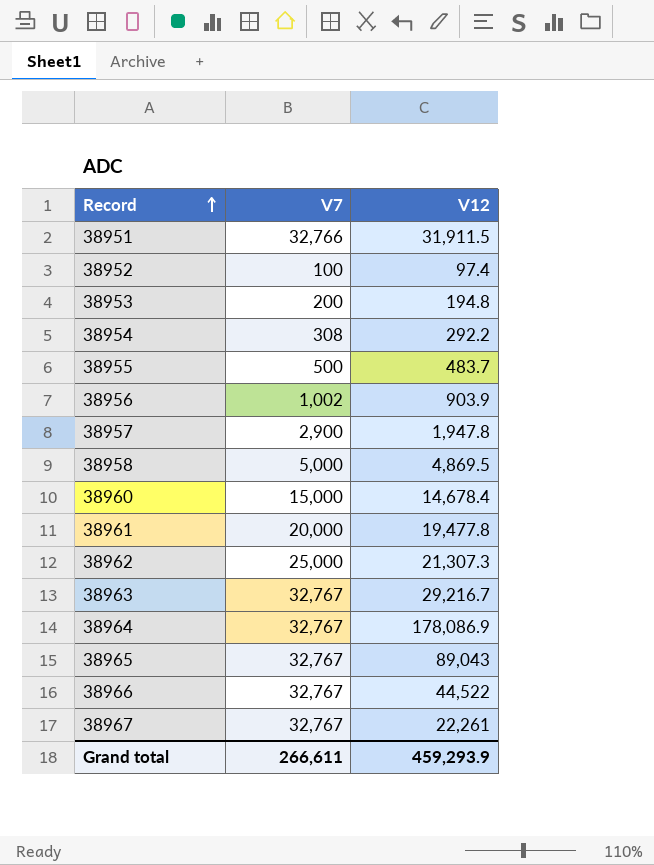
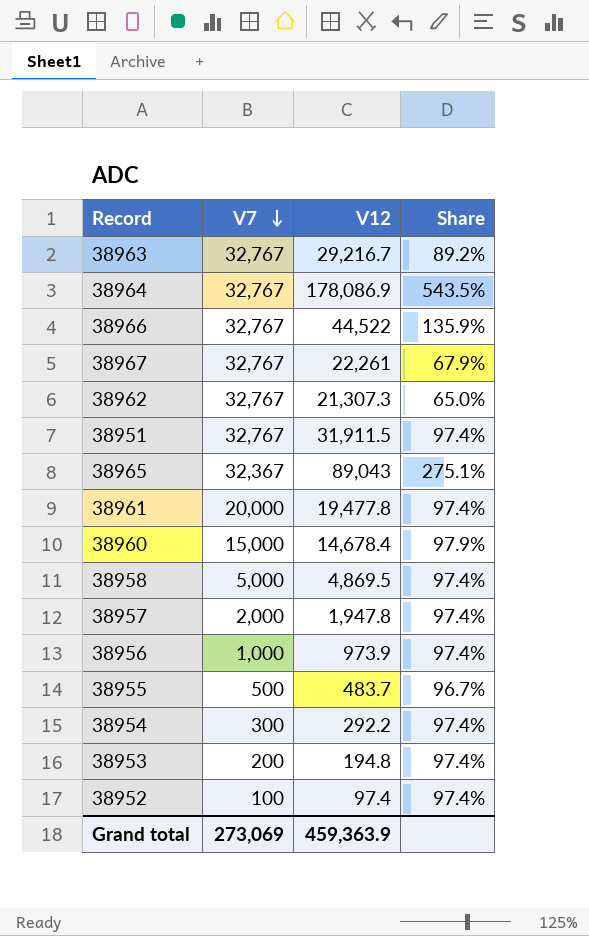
row order: Record ascending -> V7 descending
column Share | formula: none -> [V12] / [V7]
38962 | V7: 25,000 -> 32,767
38951 | V7: 32,766 -> 32,767
38965 | V7: 32,767 -> 32,367
38957 | V7: 2,900 -> 2,000
38956 | V7: 1,002 -> 1,000
38956 | V12: 903.9 -> 973.9
38954 | V7: 308 -> 300
Grand total | V7: 266,611 -> 273,069
Grand total | V12: 459,293.9 -> 459,363.9

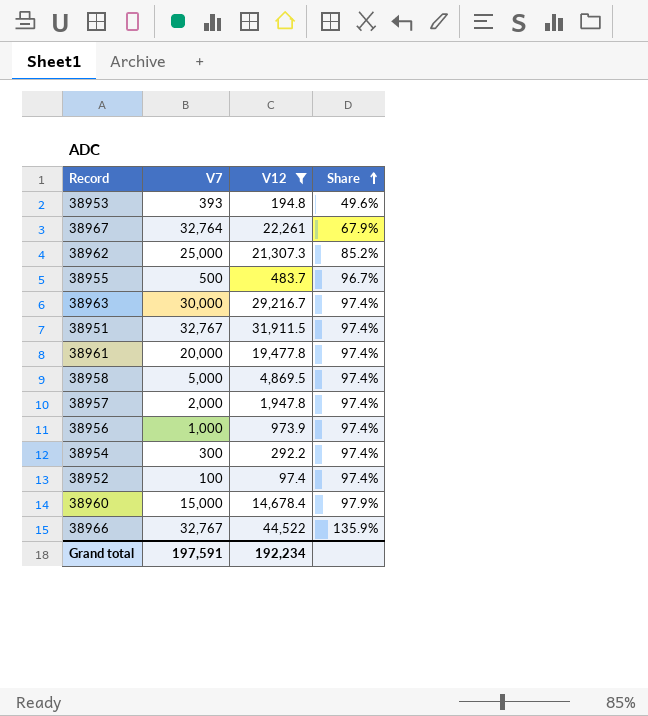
filter: none -> V12 <= 44,522
row order: V7 descending -> Share ascending
38953 | V7: 200 -> 393
38953 | Share: 97.4% -> 49.6%
38967 | V7: 32,767 -> 32,764
38962 | V7: 32,767 -> 25,000
38962 | Share: 65.0% -> 85.2%
38963 | V7: 32,767 -> 30,000
38963 | Share: 89.2% -> 97.4%
Grand total | V7: 273,069 -> 197,591
Grand total | V12: 459,363.9 -> 192,234

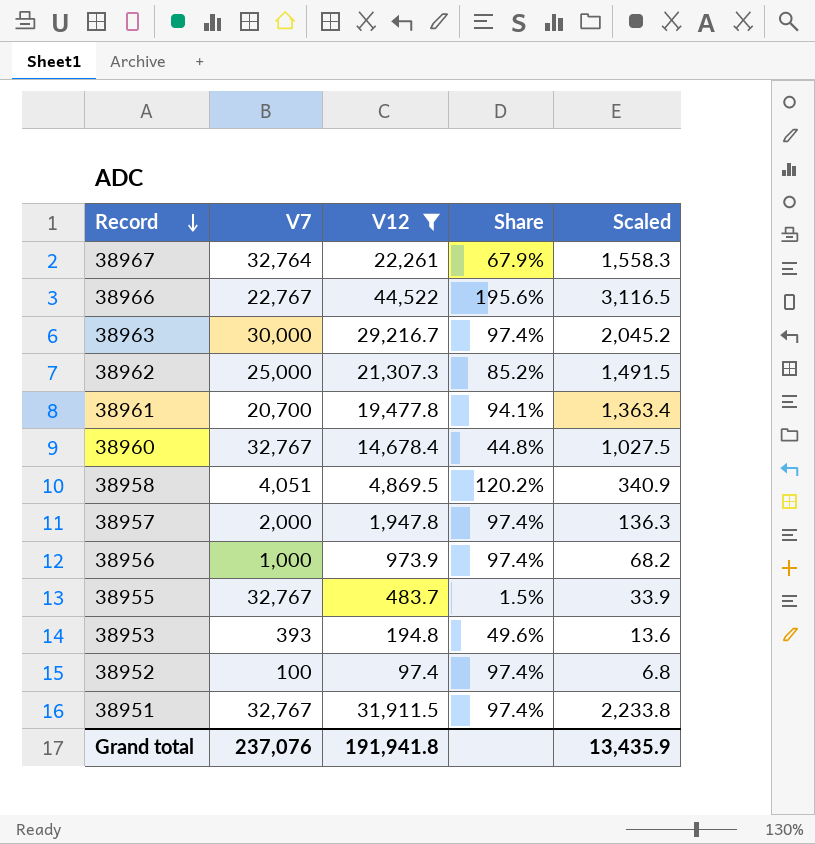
row order: Share ascending -> Record descending
column Scaled | formula: none -> [V12] * 0.07
row 38954: 300 | 292.2 | 97.4% -> none
38966 | V7: 32,767 -> 22,767
38966 | Share: 135.9% -> 195.6%
38961 | V7: 20,000 -> 20,700
38961 | Share: 97.4% -> 94.1%
38960 | V7: 15,000 -> 32,767
38960 | Share: 97.9% -> 44.8%
38958 | V7: 5,000 -> 4,051
38958 | Share: 97.4% -> 120.2%
38955 | V7: 500 -> 32,767
38955 | Share: 96.7% -> 1.5%
Grand total | V7: 197,591 -> 237,076
Grand total | V12: 192,234 -> 191,941.8

